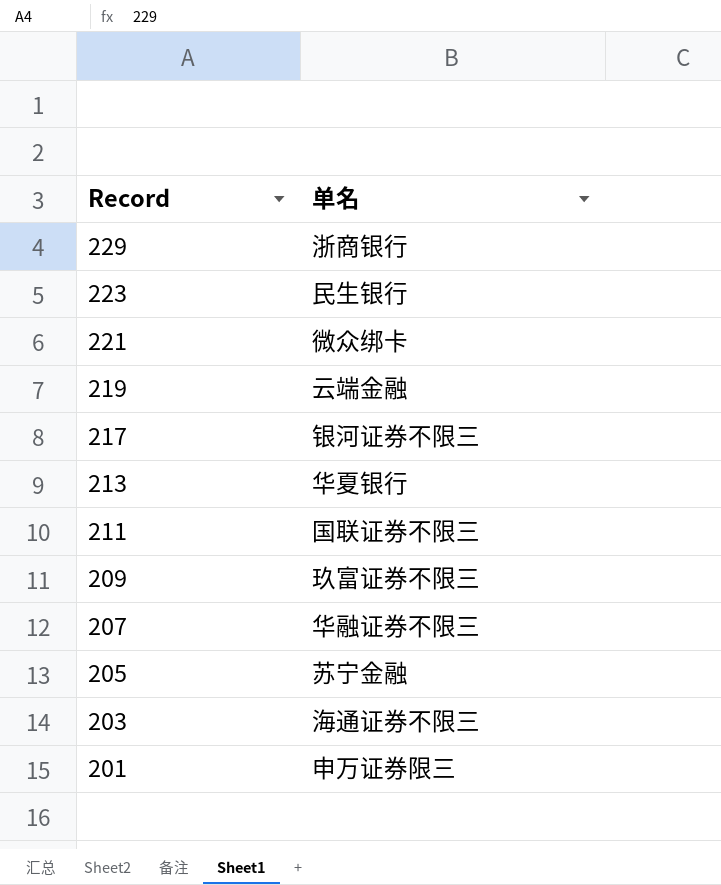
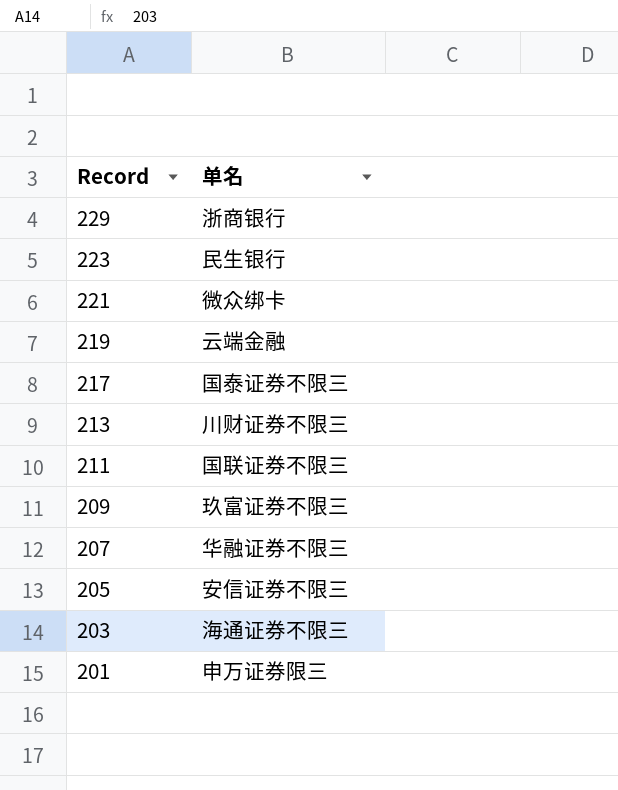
217 | 单名: 银河证券不限三 -> 国泰证券不限三
213 | 单名: 华夏银行 -> 川财证券不限三
205 | 单名: 苏宁金融 -> 安信证券不限三

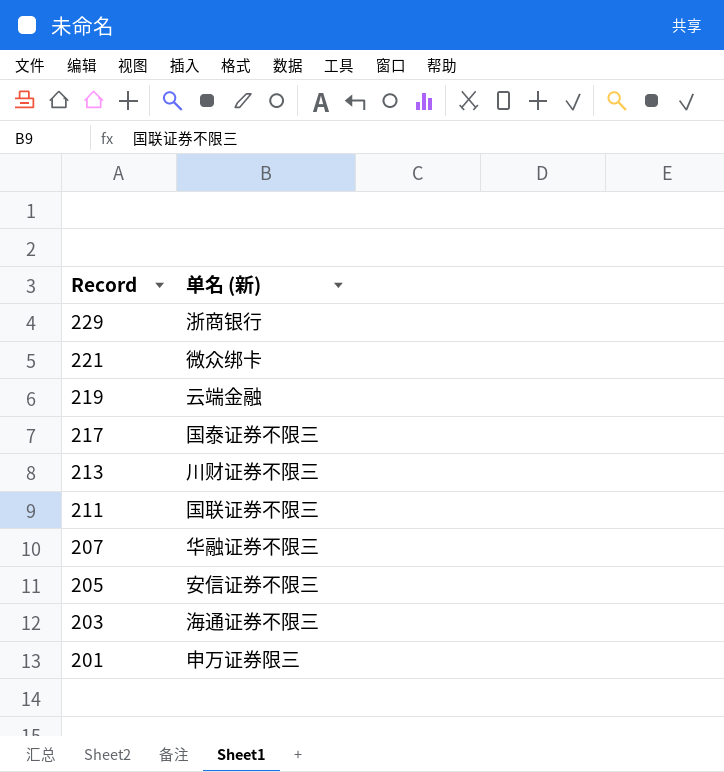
column name: 单名 -> 单名 (新)
row 223: 民生银行 -> none
row 209: 玖富证券不限三 -> none

